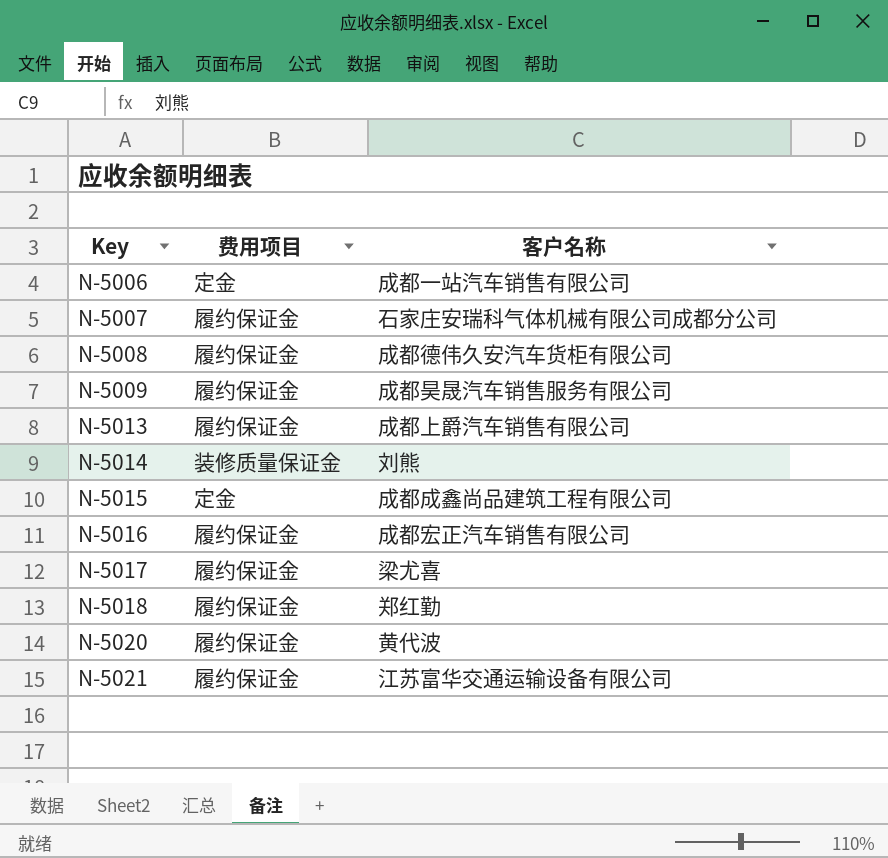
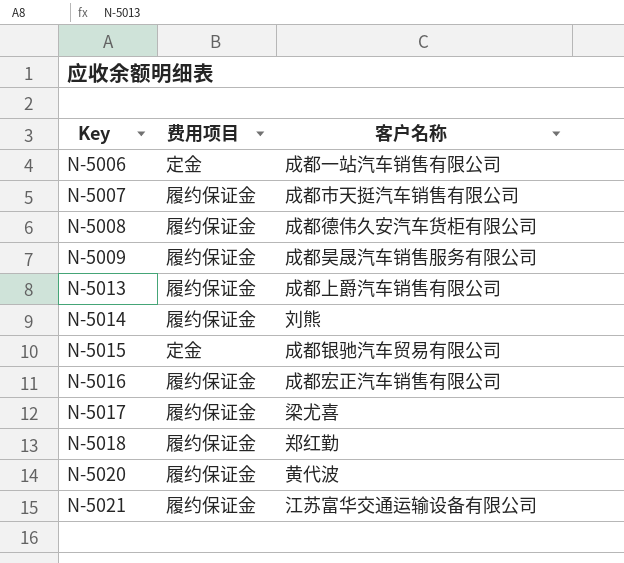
N-5007 | 客户名称: 石家庄安瑞科气体机械有限公司成都分公司 -> 成都市天挺汽车销售有限公司
N-5014 | 费用项目: 装修质量保证金 -> 履约保证金
N-5015 | 客户名称: 成都成鑫尚品建筑工程有限公司 -> 成都银驰汽车贸易有限公司

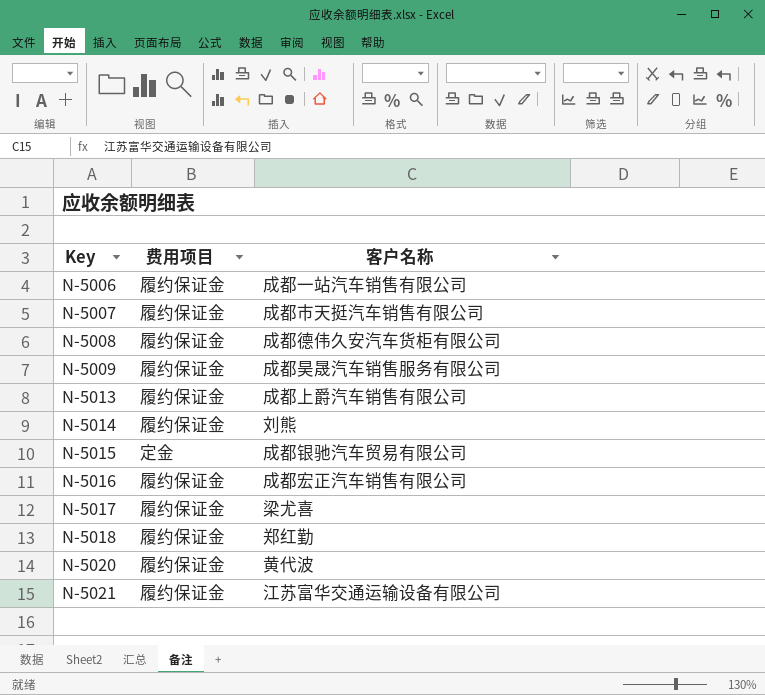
N-5006 | 费用项目: 定金 -> 履约保证金

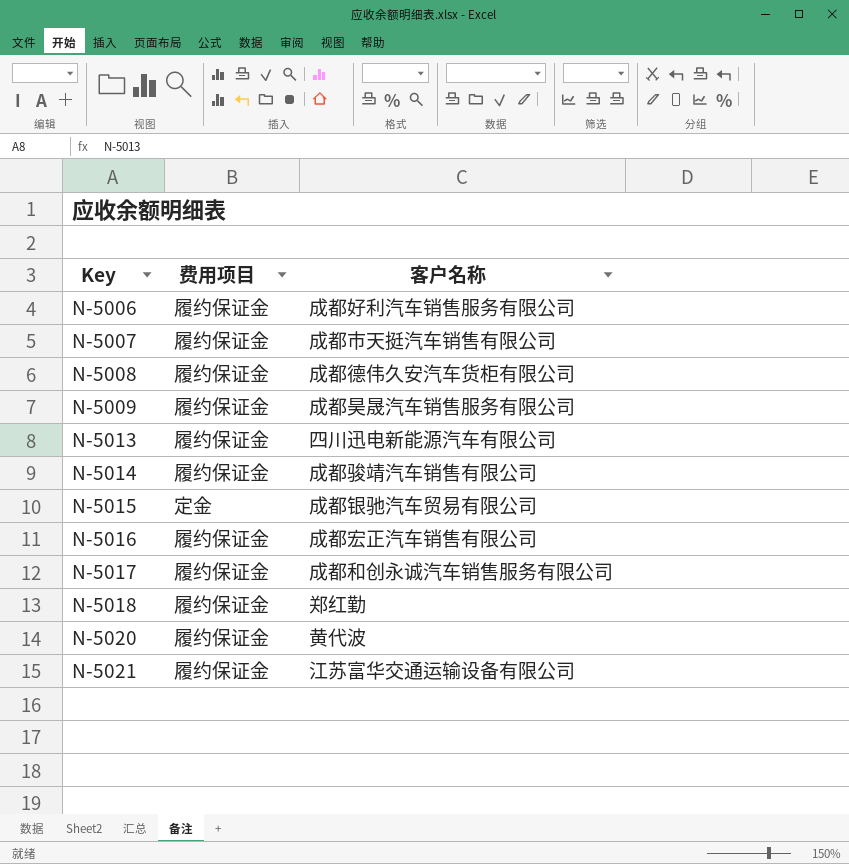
N-5006 | 客户名称: 成都一站汽车销售有限公司 -> 成都好利汽车销售服务有限公司
N-5013 | 客户名称: 成都上爵汽车销售有限公司 -> 四川迅电新能源汽车有限公司
N-5014 | 客户名称: 刘熊 -> 成都骏靖汽车销售有限公司
N-5017 | 客户名称: 梁尤喜 -> 成都和创永诚汽车销售服务有限公司

